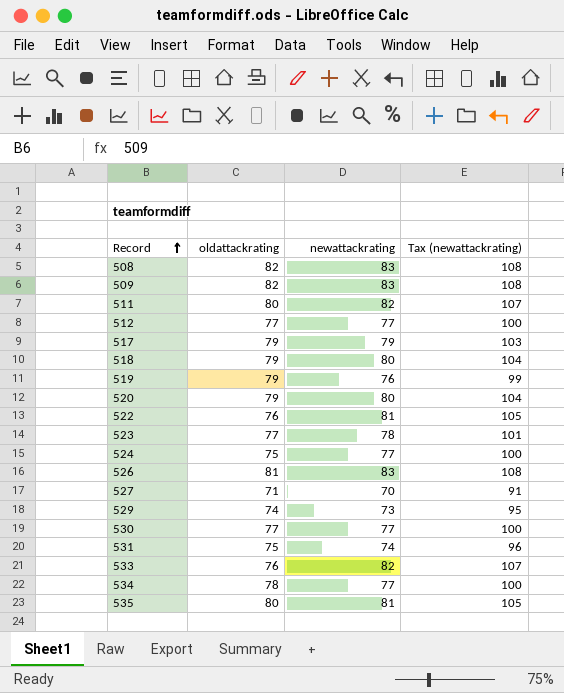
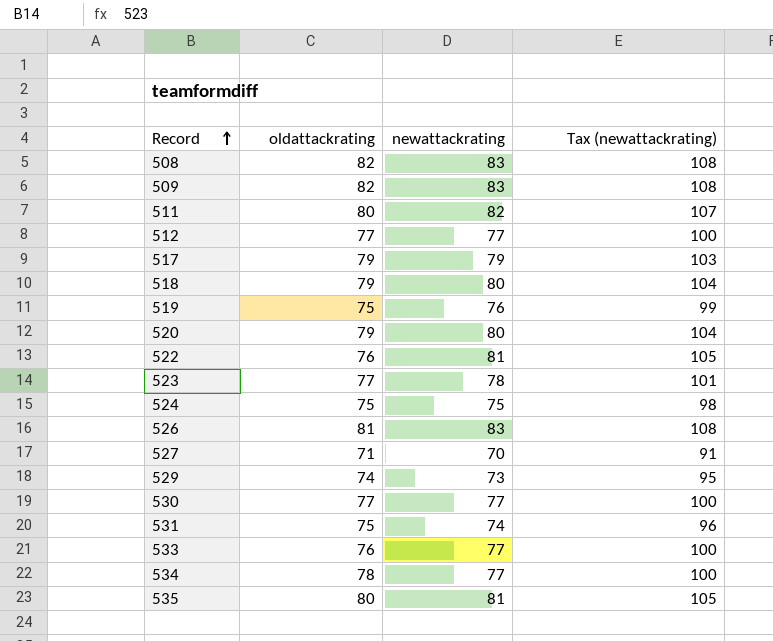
519 | oldattackrating: 79 -> 75
524 | newattackrating: 77 -> 75
524 | Tax (newattackrating): 100 -> 98
533 | newattackrating: 82 -> 77
533 | Tax (newattackrating): 107 -> 100

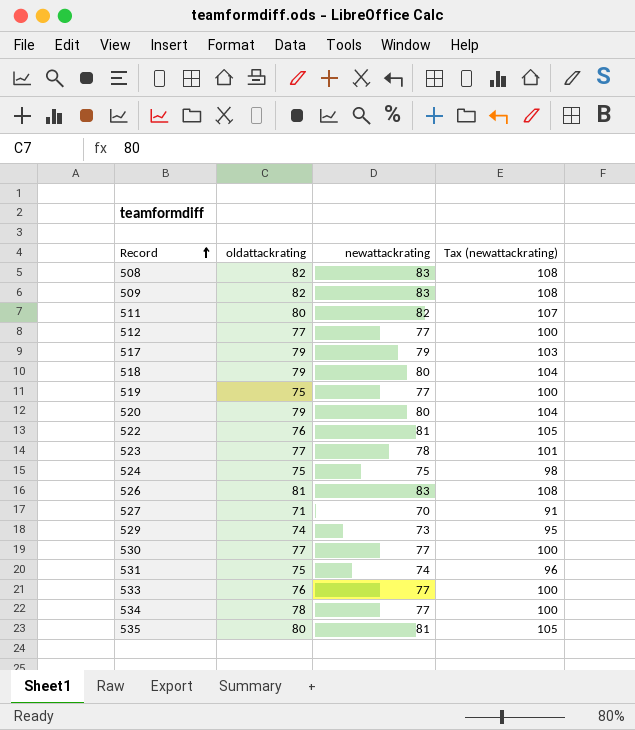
519 | newattackrating: 76 -> 77
519 | Tax (newattackrating): 99 -> 100

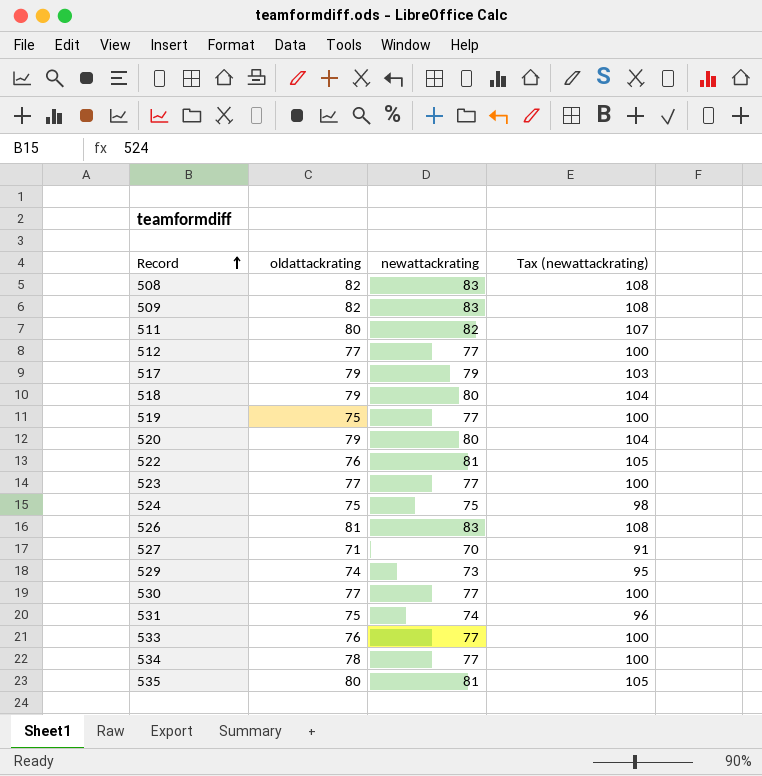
523 | newattackrating: 78 -> 77
523 | Tax (newattackrating): 101 -> 100

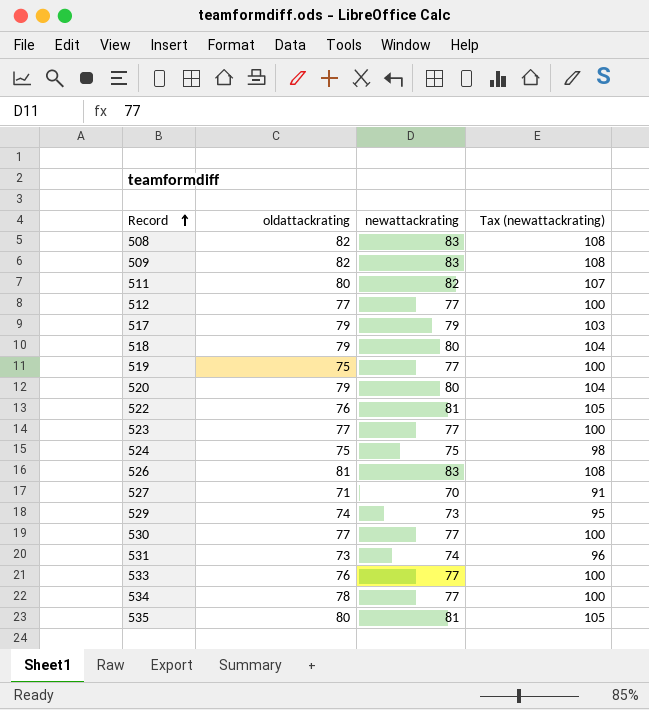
531 | oldattackrating: 75 -> 73

